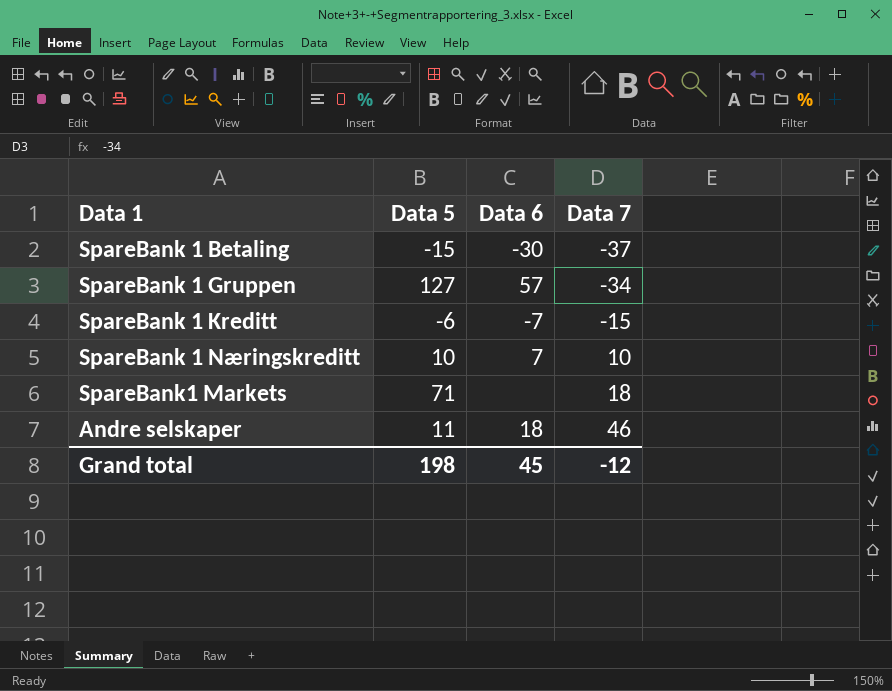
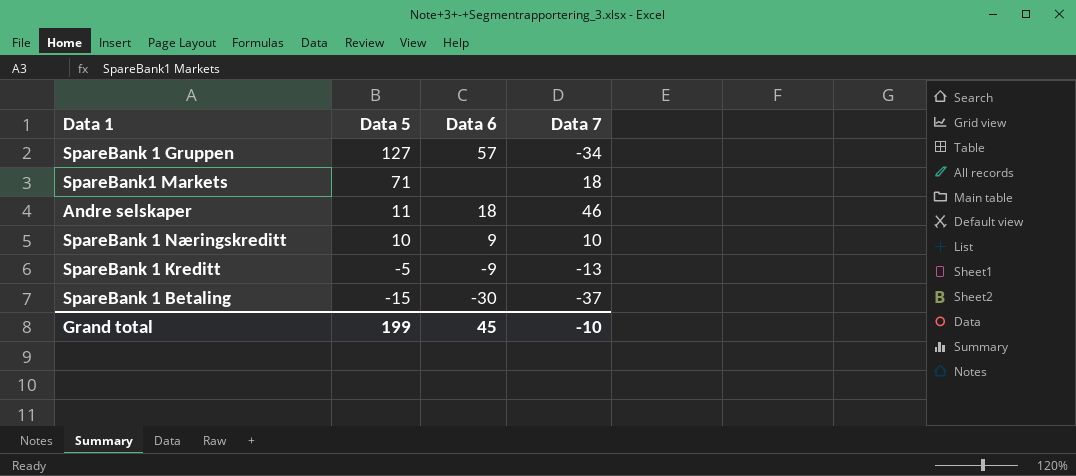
row order: Data 7 ascending -> Data 5 descending
SpareBank 1 Næringskreditt | Data 6: 7 -> 9
SpareBank 1 Kreditt | Data 5: -6 -> -5
SpareBank 1 Kreditt | Data 6: -7 -> -9
SpareBank 1 Kreditt | Data 7: -15 -> -13
Grand total | Data 5: 198 -> 199
Grand total | Data 7: -12 -> -10

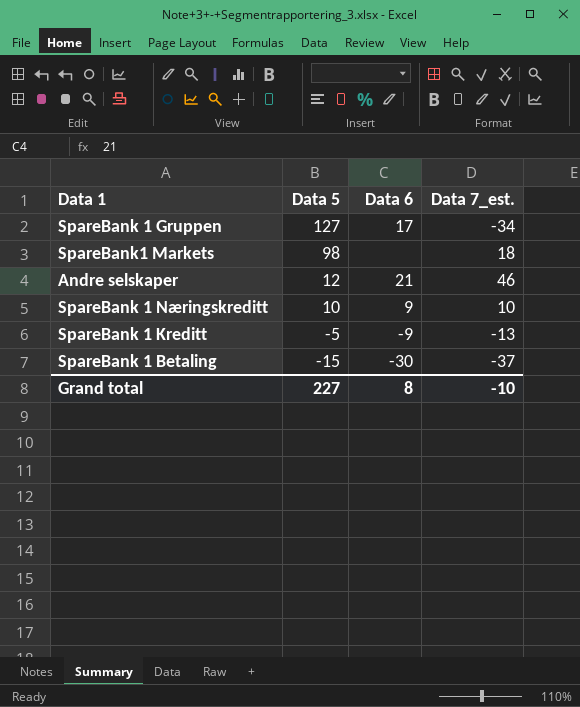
column name: Data 7 -> Data 7_est.
SpareBank 1 Gruppen | Data 6: 57 -> 17
SpareBank1 Markets | Data 5: 71 -> 98
Andre selskaper | Data 5: 11 -> 12
Andre selskaper | Data 6: 18 -> 21
Grand total | Data 5: 199 -> 227
Grand total | Data 6: 45 -> 8

